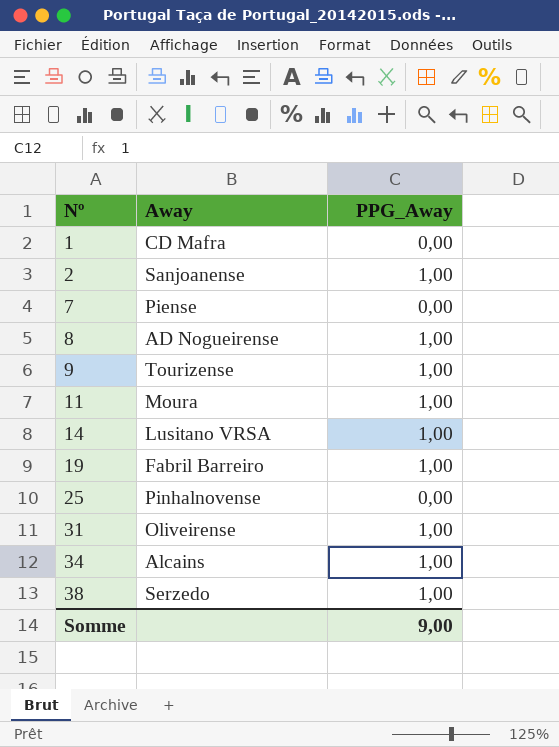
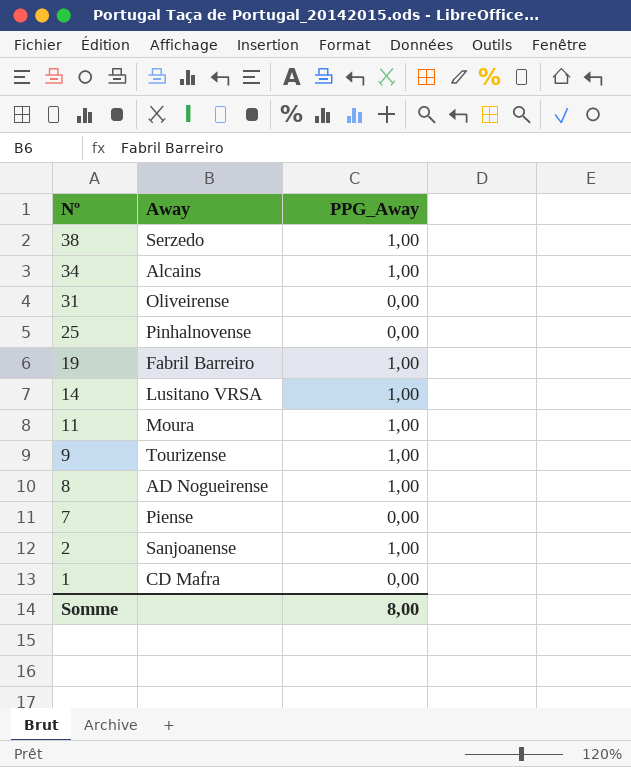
row order: Nº ascending -> Nº descending
31 | PPG_Away: 1,00 -> 0,00
Somme | PPG_Away: 9,00 -> 8,00

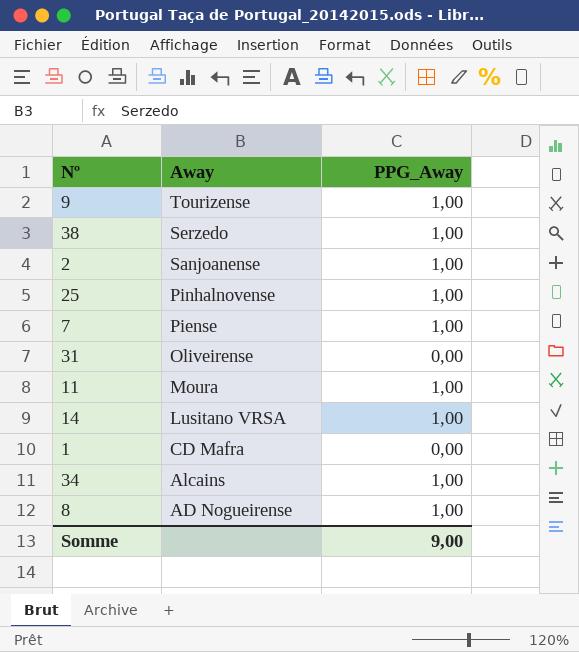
row order: Nº descending -> Away descending
row 19: Fabril Barreiro | 1,00 -> none
25 | PPG_Away: 0,00 -> 1,00
7 | PPG_Away: 0,00 -> 1,00
Somme | PPG_Away: 8,00 -> 9,00

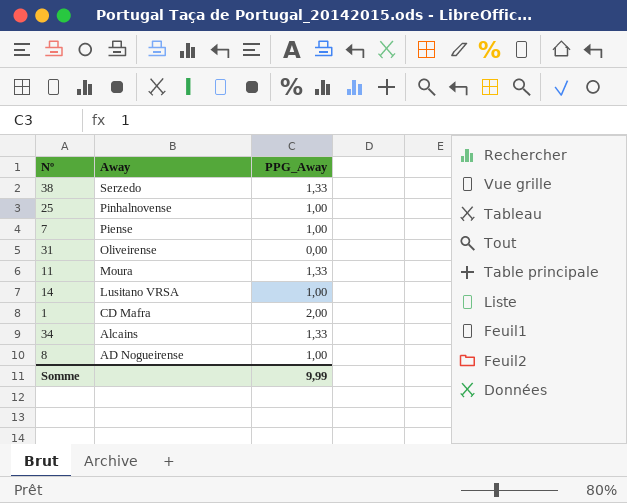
row 9: Tourizense | 1,00 -> none
row 2: Sanjoanense | 1,00 -> none
38 | PPG_Away: 1,00 -> 1,33
11 | PPG_Away: 1,00 -> 1,33
1 | PPG_Away: 0,00 -> 2,00
34 | PPG_Away: 1,00 -> 1,33
Somme | PPG_Away: 9,00 -> 9,99

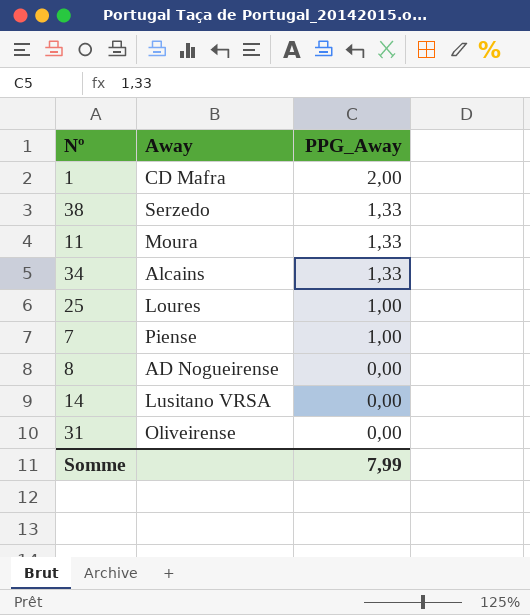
row order: Away descending -> PPG_Away descending
25 | Away: Pinhalnovense -> Loures
8 | PPG_Away: 1,00 -> 0,00
14 | PPG_Away: 1,00 -> 0,00
Somme | PPG_Away: 9,99 -> 7,99

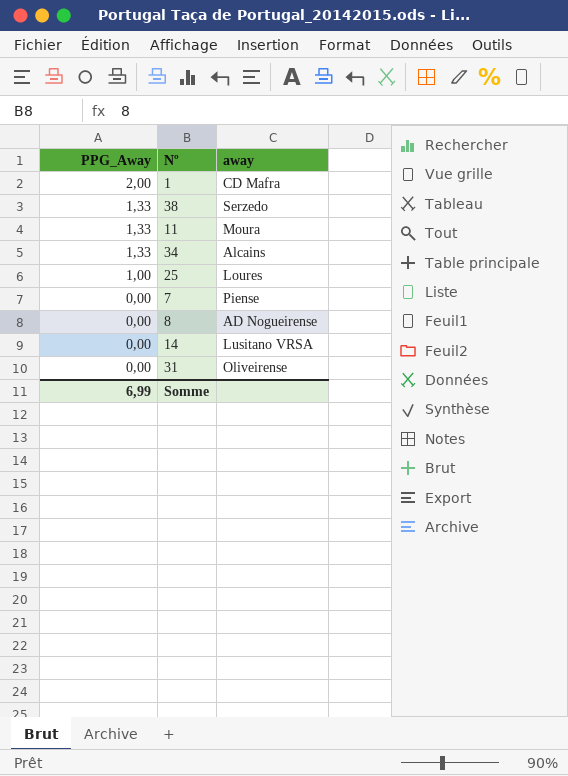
column PPG_Away | position: 3 -> 1
column name: Away -> away
7 | PPG_Away: 1,00 -> 0,00
Somme | PPG_Away: 7,99 -> 6,99

